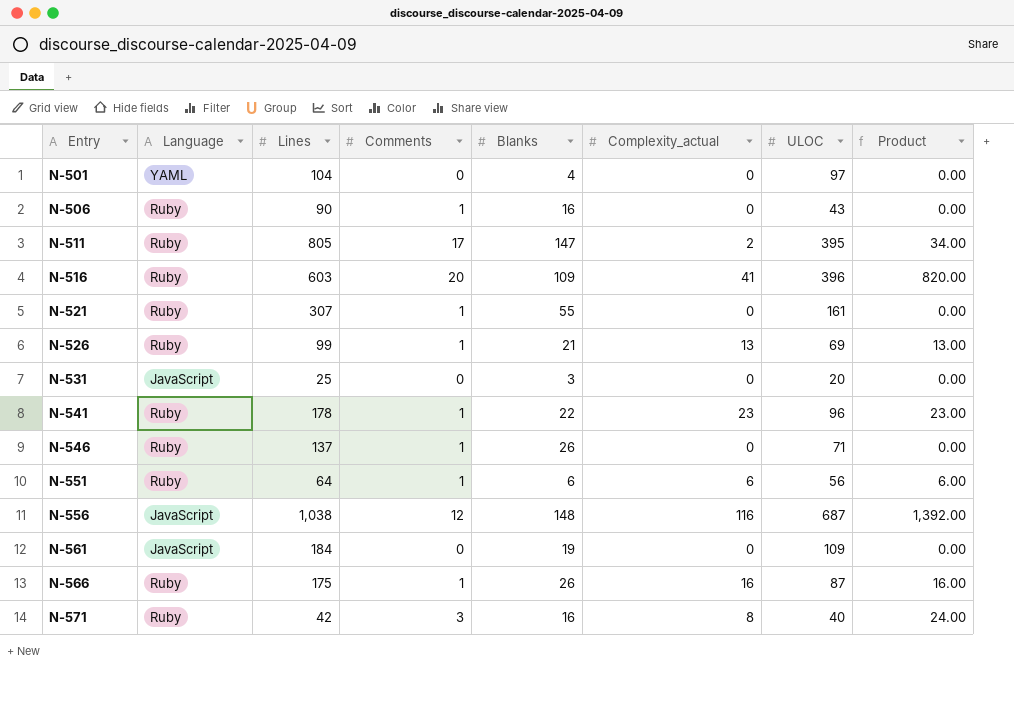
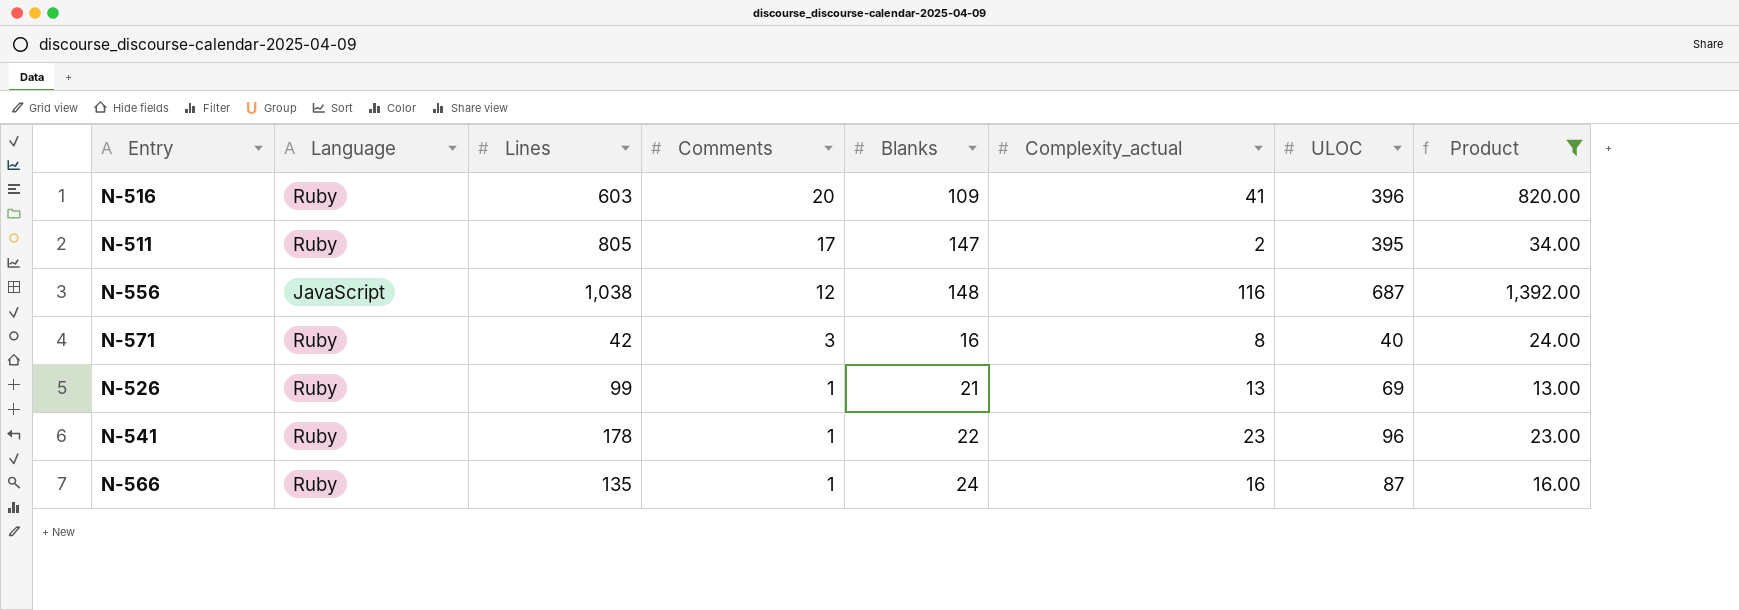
filter: none -> Product >= 13.00
row order: Entry ascending -> Comments descending
N-566 | Lines: 175 -> 135
N-566 | Blanks: 26 -> 24

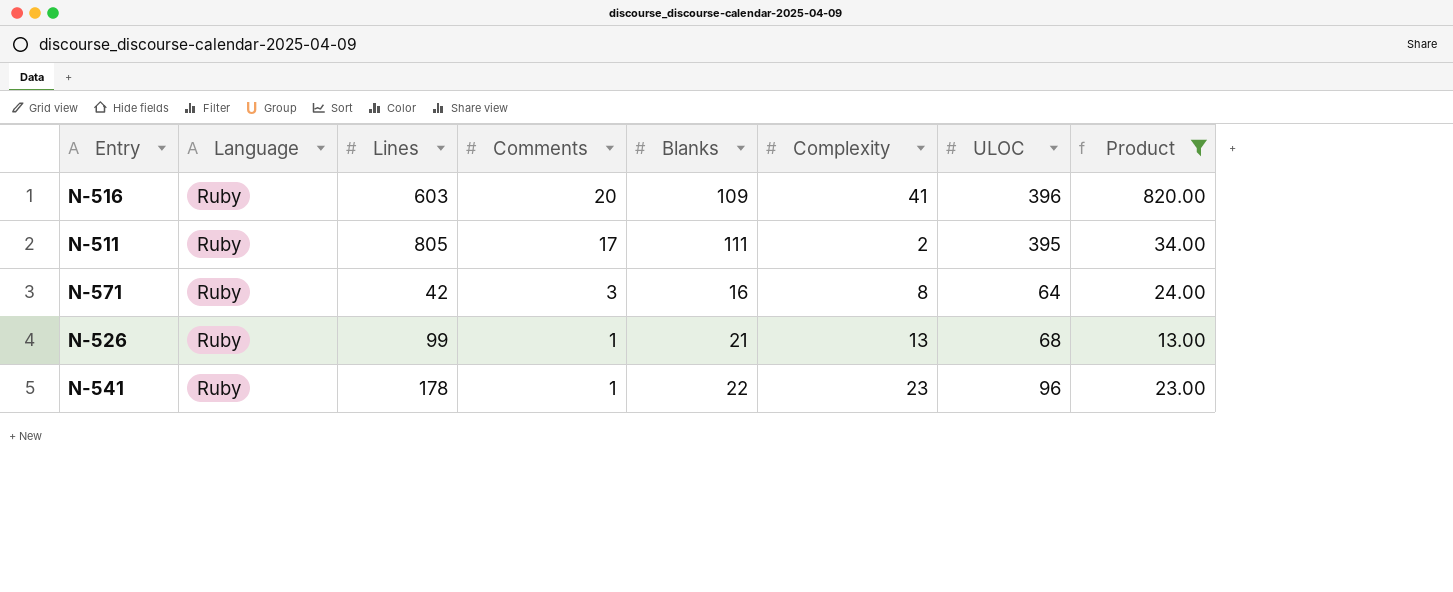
column name: Complexity_actual -> Complexity
row N-556: JavaScript | 1,038 | 12 | 148 | 116 | 687 | 1,392.00 -> none
row N-566: Ruby | 135 | 1 | 24 | 16 | 87 | 16.00 -> none
N-511 | Blanks: 147 -> 111
N-571 | ULOC: 40 -> 64
N-526 | ULOC: 69 -> 68

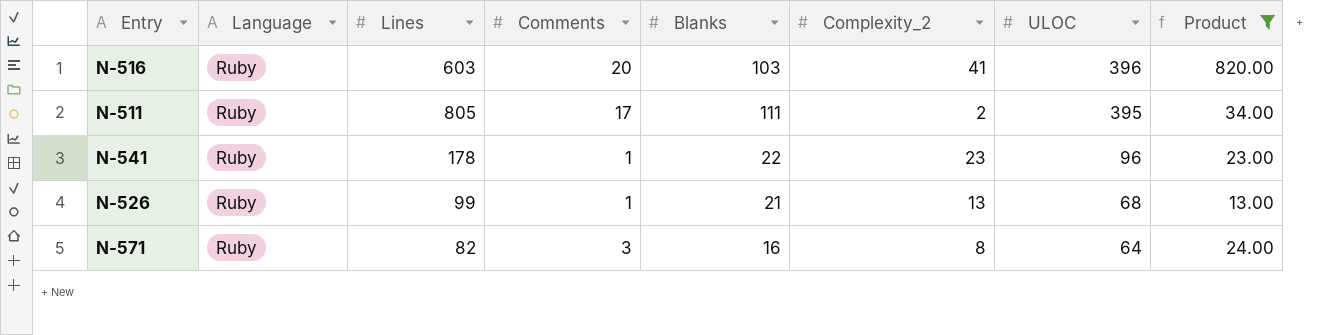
row order: Comments descending -> ULOC descending
column name: Complexity -> Complexity_2
N-516 | Blanks: 109 -> 103
N-571 | Lines: 42 -> 82

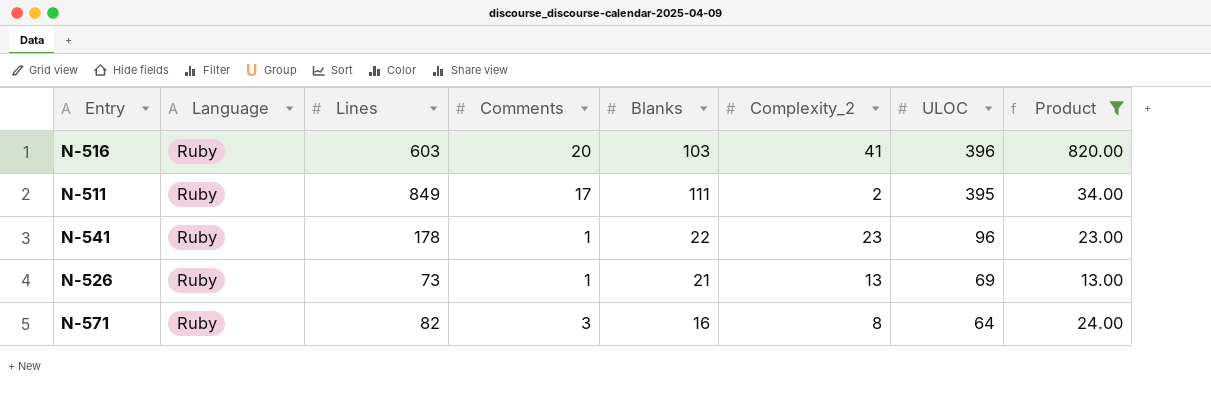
N-511 | Lines: 805 -> 849
N-526 | Lines: 99 -> 73
N-526 | ULOC: 68 -> 69

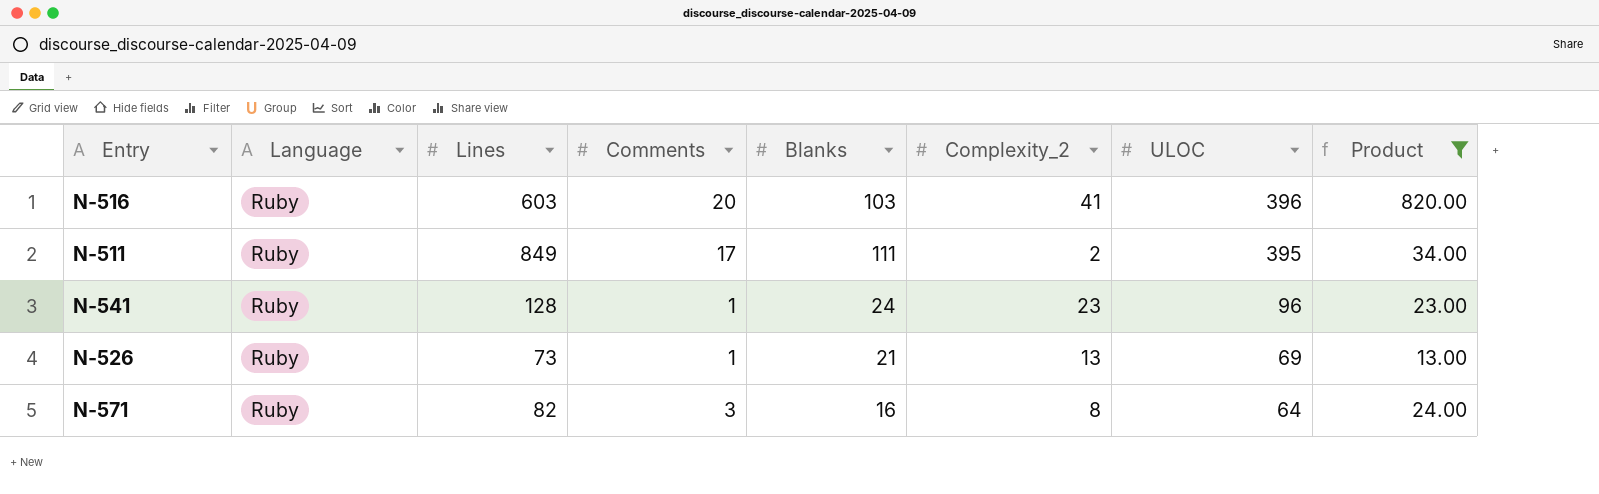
N-541 | Lines: 178 -> 128
N-541 | Blanks: 22 -> 24

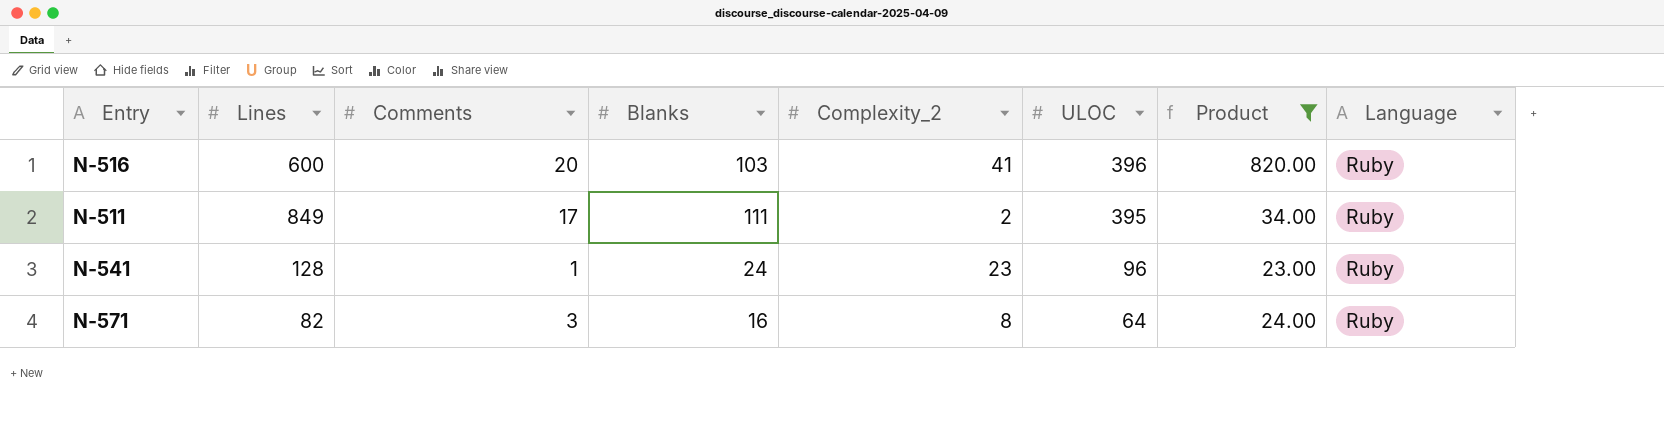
column Language | position: 2 -> 8
row N-526: Ruby | 73 | 1 | 21 | 13 | 69 | 13.00 -> none
N-516 | Lines: 603 -> 600

